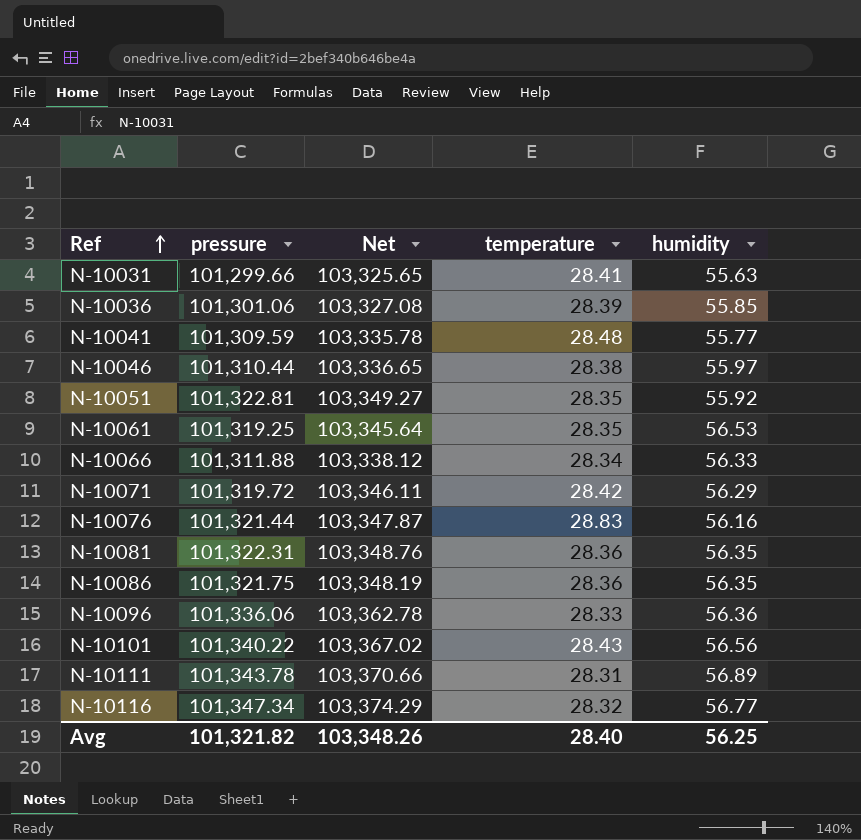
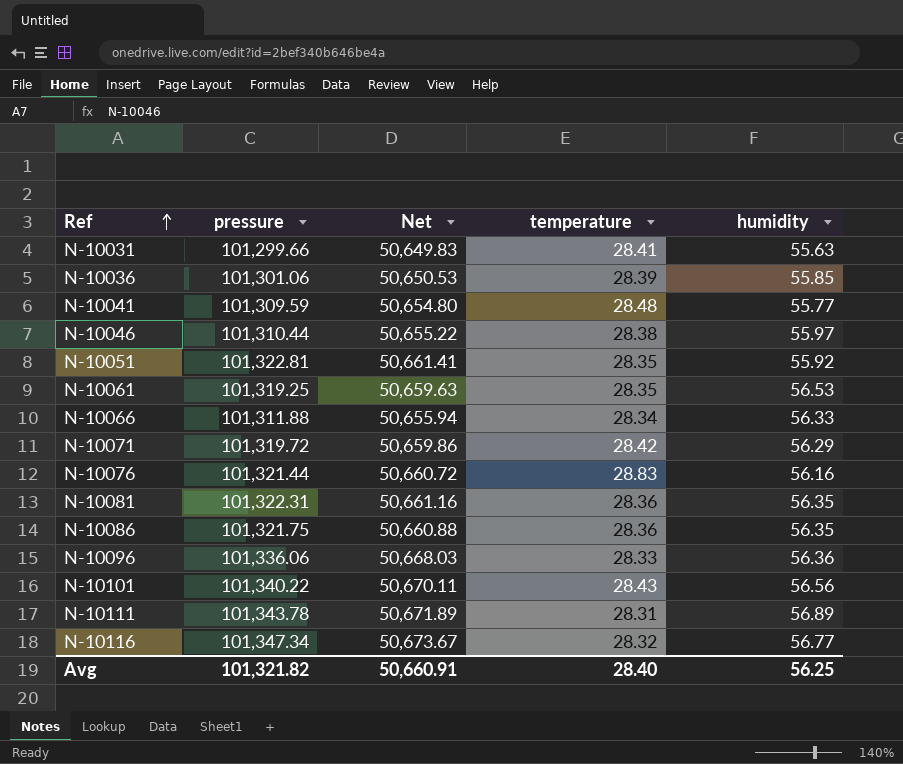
column Net | formula: [pressure] * 1.02 -> [pressure] * 0.5
Avg | Net: 103,348.26 -> 50,660.91

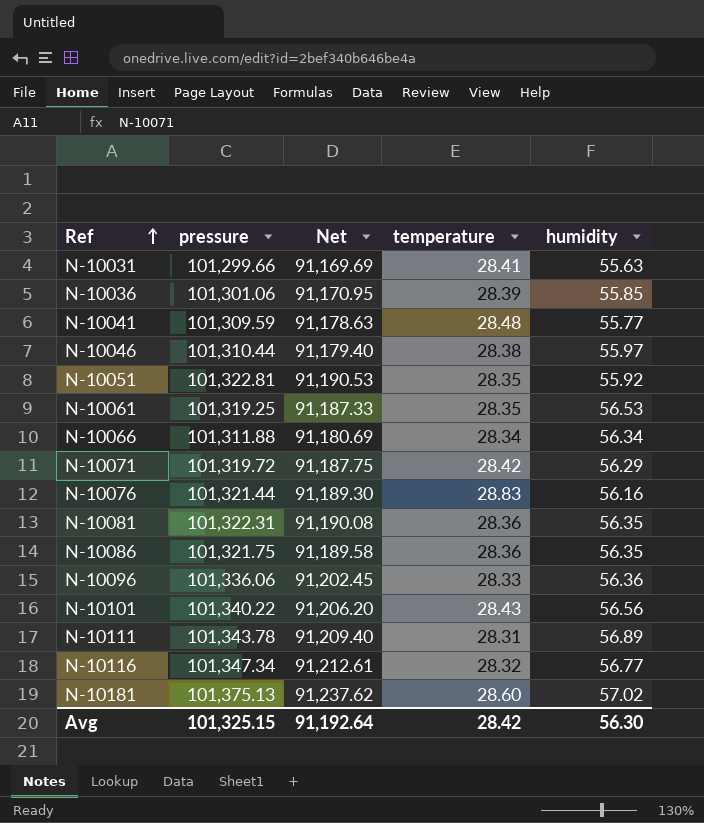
column Net | formula: [pressure] * 0.5 -> [pressure] * 0.9
N-10066 | humidity: 56.33 -> 56.34
row N-10181: none -> 101,375.13 | 91,237.62 | 28.60 | 57.02
Avg | pressure: 101,321.82 -> 101,325.15
Avg | Net: 50,660.91 -> 91,192.64
Avg | temperature: 28.40 -> 28.42
Avg | humidity: 56.25 -> 56.30

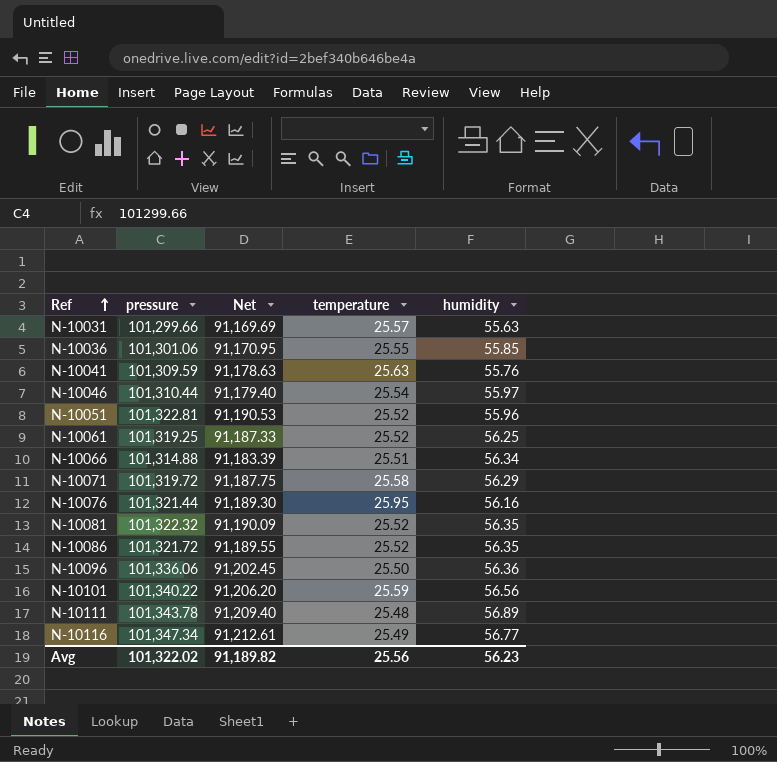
row N-10181: 101,375.13 | 91,237.62 | 28.60 | 57.02 -> none
N-10031 | temperature: 28.41 -> 25.57
N-10036 | temperature: 28.39 -> 25.55
N-10041 | temperature: 28.48 -> 25.63
N-10041 | humidity: 55.77 -> 55.76
N-10046 | temperature: 28.38 -> 25.54
N-10051 | temperature: 28.35 -> 25.52
N-10051 | humidity: 55.92 -> 55.96
N-10061 | temperature: 28.35 -> 25.52
N-10061 | humidity: 56.53 -> 56.25
N-10066 | pressure: 101,311.88 -> 101,314.88
N-10066 | Net: 91,180.69 -> 91,183.39
N-10066 | temperature: 28.34 -> 25.51
N-10071 | temperature: 28.42 -> 25.58
N-10076 | temperature: 28.83 -> 25.95
N-10081 | pressure: 101,322.31 -> 101,322.32
N-10081 | Net: 91,190.08 -> 91,190.09
N-10081 | temperature: 28.36 -> 25.52
N-10086 | pressure: 101,321.75 -> 101,321.72
N-10086 | Net: 91,189.58 -> 91,189.55
N-10086 | temperature: 28.36 -> 25.52
N-10096 | temperature: 28.33 -> 25.50
N-10101 | temperature: 28.43 -> 25.59
N-10111 | temperature: 28.31 -> 25.48
N-10116 | temperature: 28.32 -> 25.49
Avg | pressure: 101,325.15 -> 101,322.02
Avg | Net: 91,192.64 -> 91,189.82
Avg | temperature: 28.42 -> 25.56
Avg | humidity: 56.30 -> 56.23

